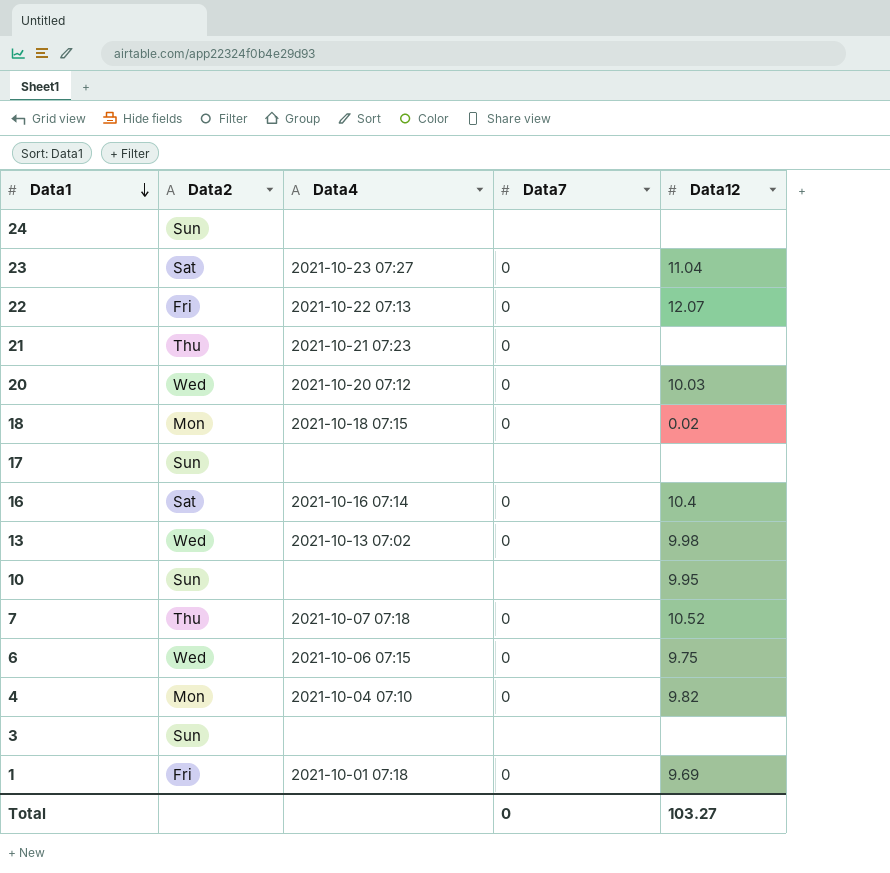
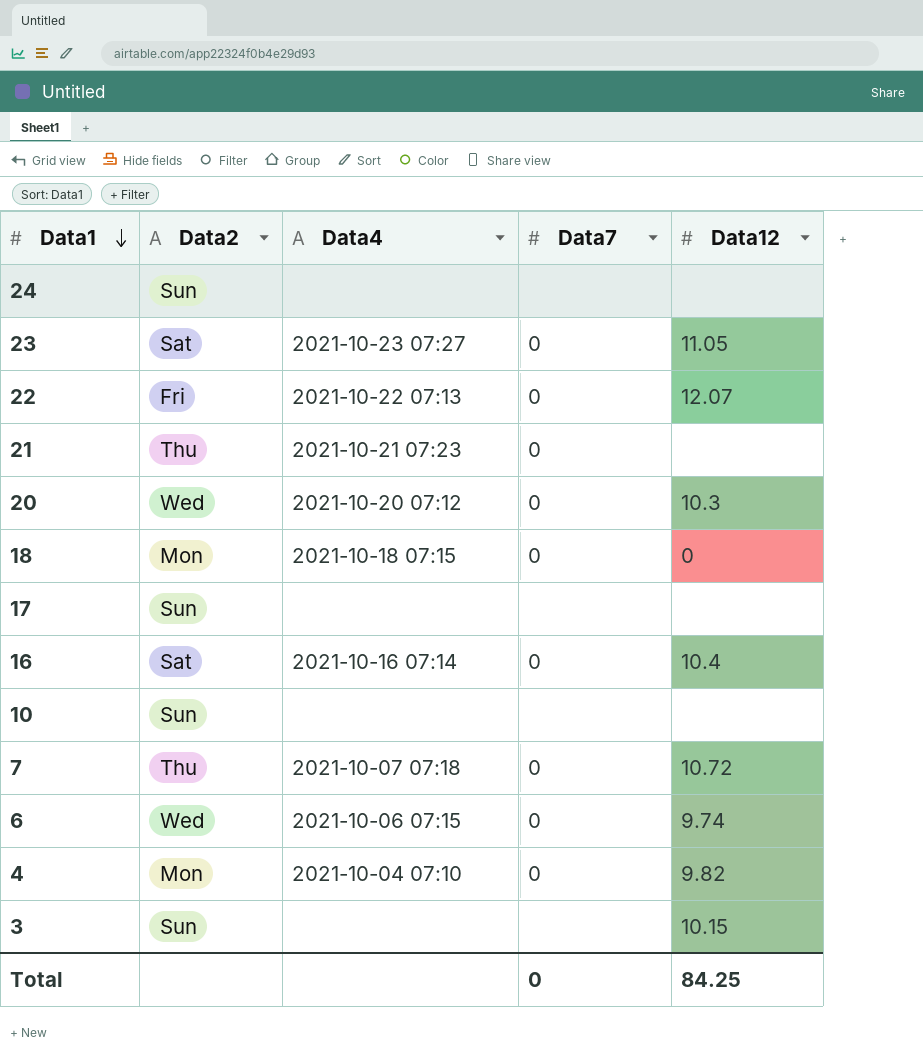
row 13: Wed | 2021-10-13 07:02 | 0 | 9.98 -> none
row 1: Fri | 2021-10-01 07:18 | 0 | 9.69 -> none
23 | Data12: 11.04 -> 11.05
20 | Data12: 10.03 -> 10.3
18 | Data12: 0.02 -> 0
10 | Data12: 9.95 -> none
7 | Data12: 10.52 -> 10.72
6 | Data12: 9.75 -> 9.74
3 | Data12: none -> 10.15
Total | Data12: 103.27 -> 84.25

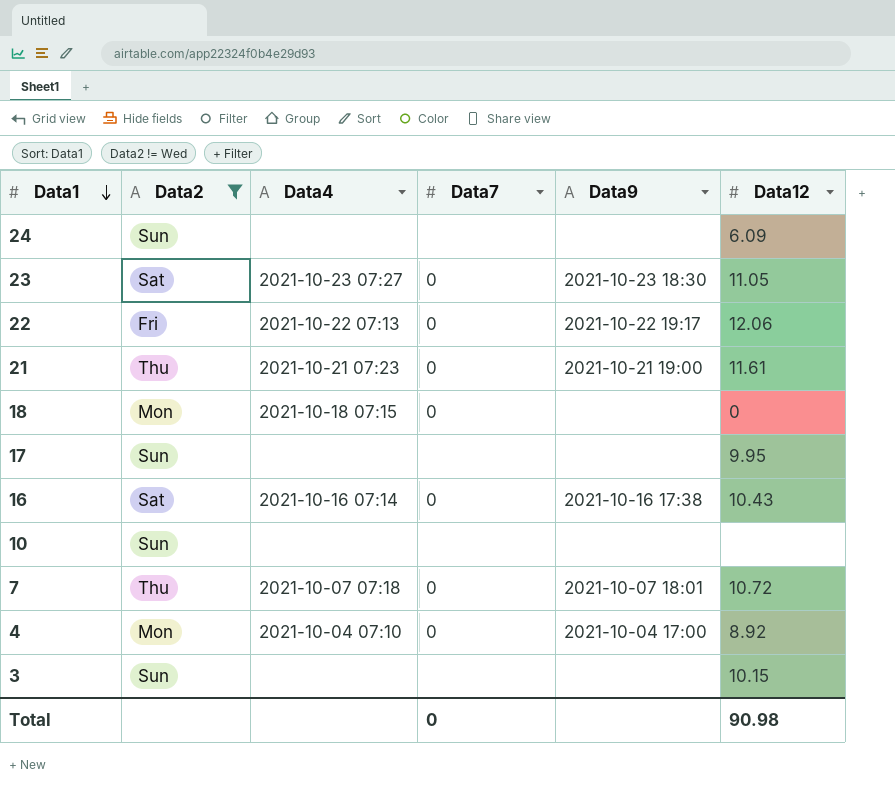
filter: none -> Data2 != Wed
column Data9 | position: none -> 5
24 | Data12: none -> 6.09
22 | Data12: 12.07 -> 12.06
21 | Data12: none -> 11.61
17 | Data12: none -> 9.95
16 | Data12: 10.4 -> 10.43
4 | Data12: 9.82 -> 8.92
Total | Data12: 84.25 -> 90.98

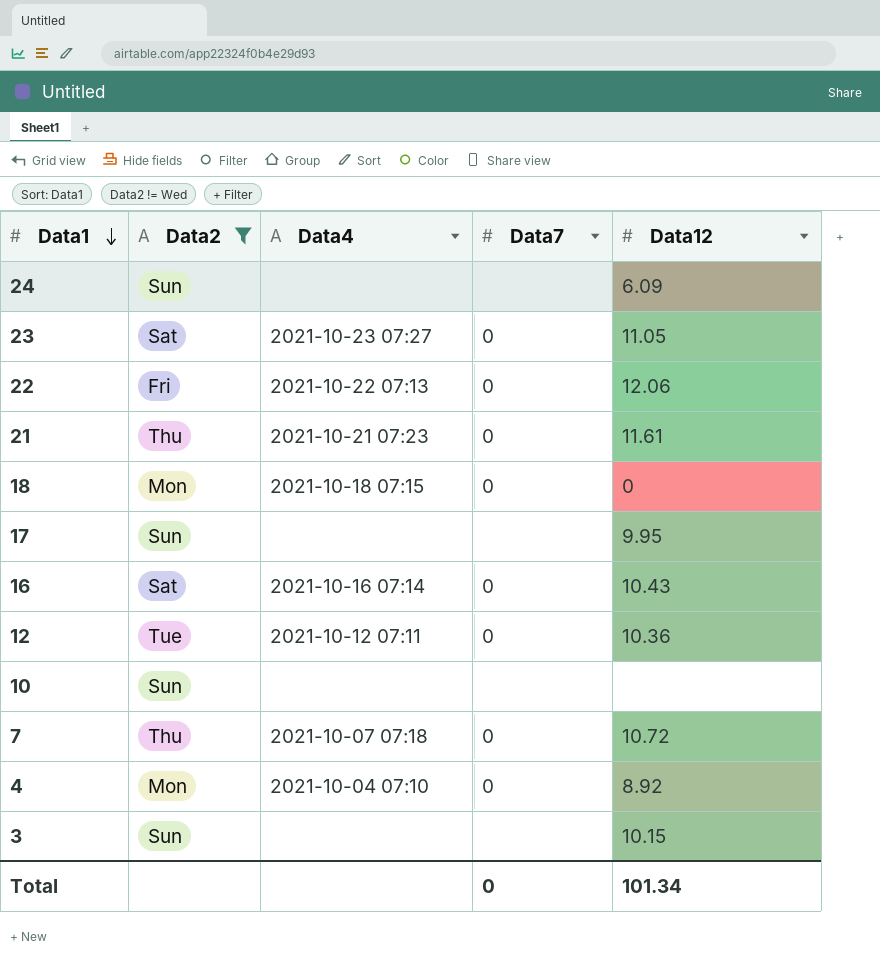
column Data9 | position: 5 -> none
row 12: none -> Tue | 2021-10-12 07:11 | 0 | 10.36
Total | Data12: 90.98 -> 101.34

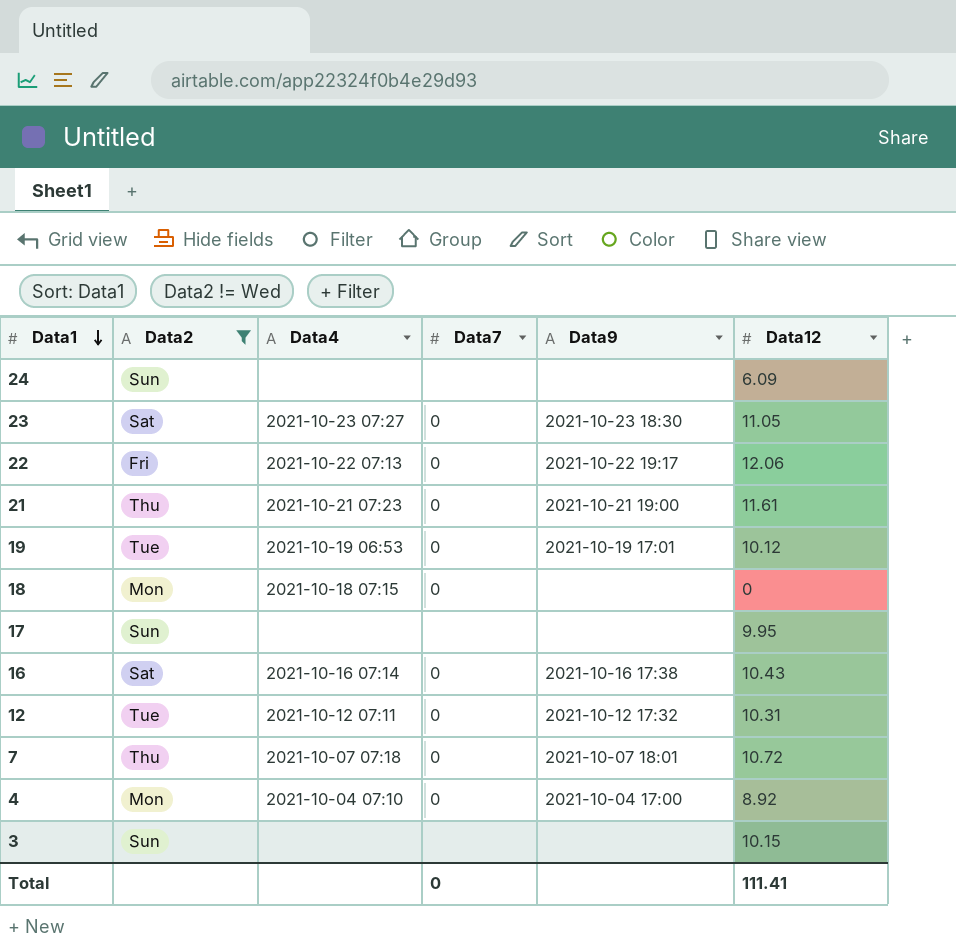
column Data9 | position: none -> 5
row 10: Sun | none | none | none -> none
row 19: none -> Tue | 2021-10-19 06:53 | 0 | 2021-10-19 17:01 | 10.12
12 | Data12: 10.36 -> 10.31
Total | Data12: 101.34 -> 111.41

